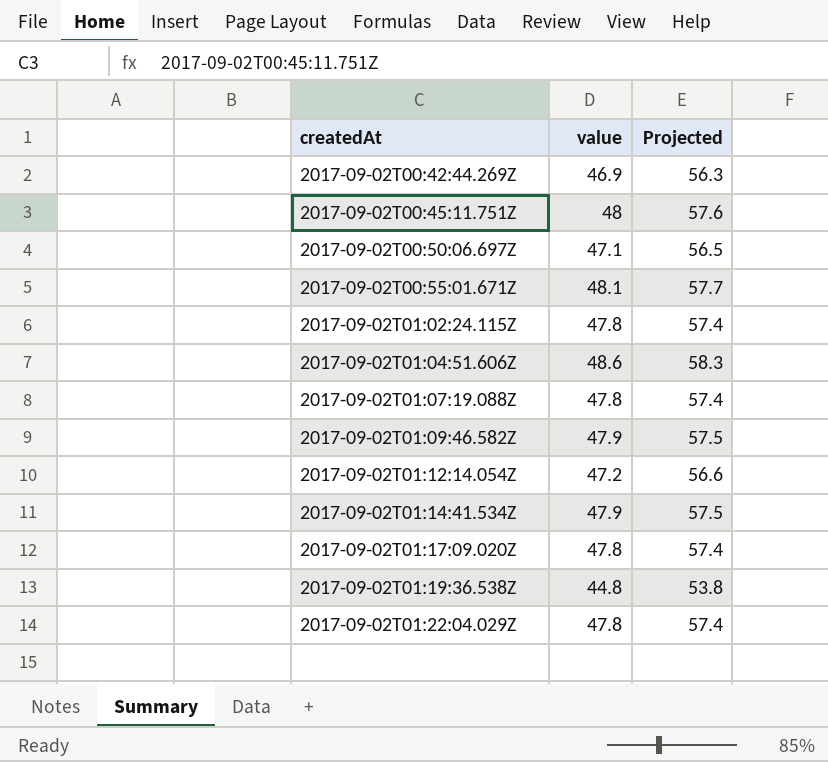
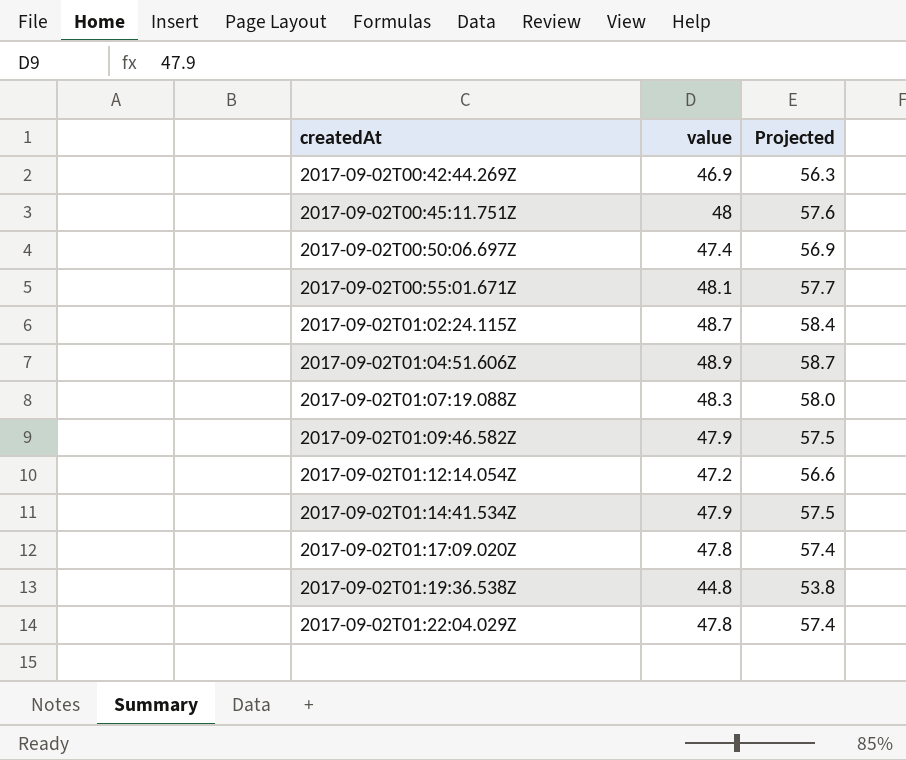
2017-09-02T00:50:06.697Z | value: 47.1 -> 47.4
2017-09-02T00:50:06.697Z | Projected: 56.5 -> 56.9
2017-09-02T01:02:24.115Z | value: 47.8 -> 48.7
2017-09-02T01:02:24.115Z | Projected: 57.4 -> 58.4
2017-09-02T01:04:51.606Z | value: 48.6 -> 48.9
2017-09-02T01:04:51.606Z | Projected: 58.3 -> 58.7
2017-09-02T01:07:19.088Z | value: 47.8 -> 48.3
2017-09-02T01:07:19.088Z | Projected: 57.4 -> 58.0

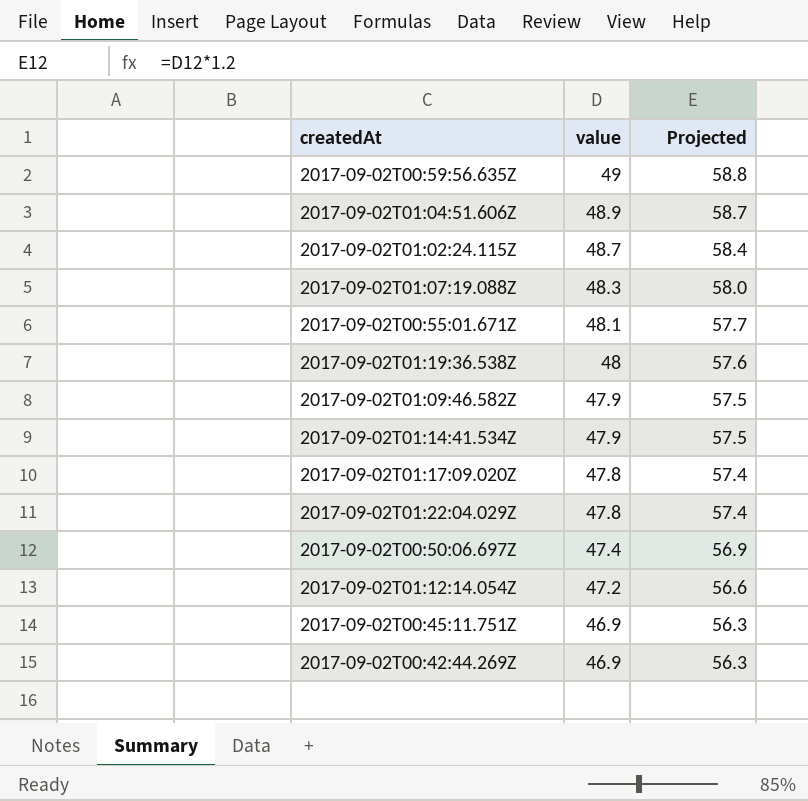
row order: createdAt ascending -> value descending
row 2017-09-02T00:59:56.635Z: none -> 49 | 58.8
2017-09-02T01:19:36.538Z | value: 44.8 -> 48
2017-09-02T01:19:36.538Z | Projected: 53.8 -> 57.6
2017-09-02T00:45:11.751Z | value: 48 -> 46.9
2017-09-02T00:45:11.751Z | Projected: 57.6 -> 56.3

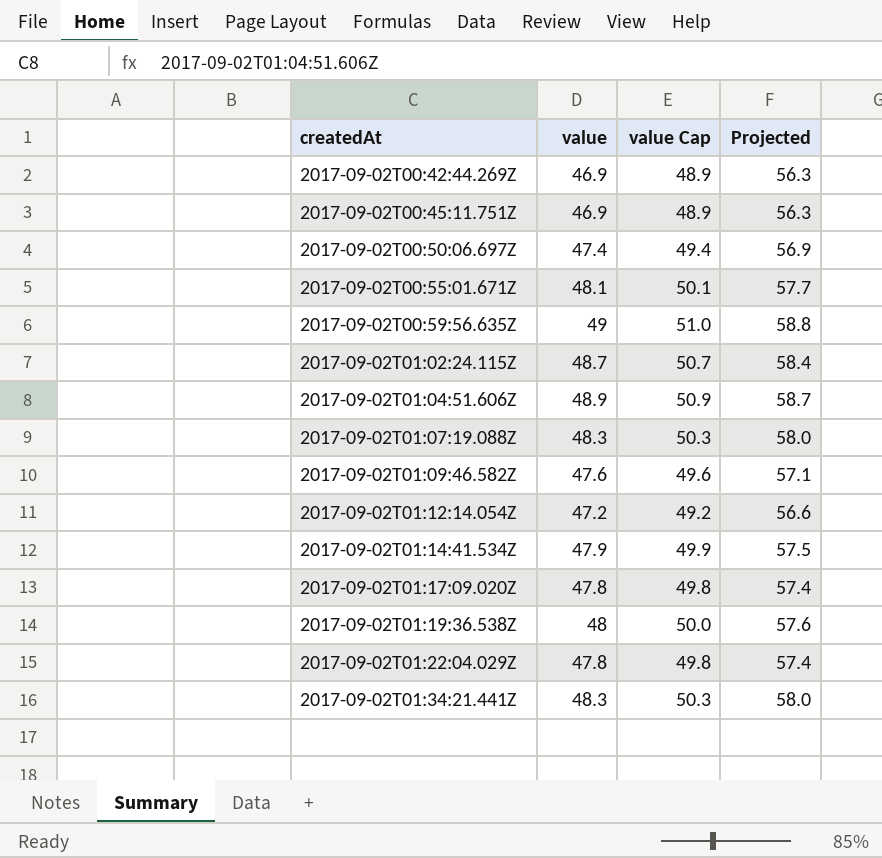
row order: value descending -> createdAt ascending
column value Cap | formula: none -> [value] + 2
2017-09-02T01:09:46.582Z | value: 47.9 -> 47.6
2017-09-02T01:09:46.582Z | Projected: 57.5 -> 57.1
row 2017-09-02T01:34:21.441Z: none -> 48.3 | 50.3 | 58.0

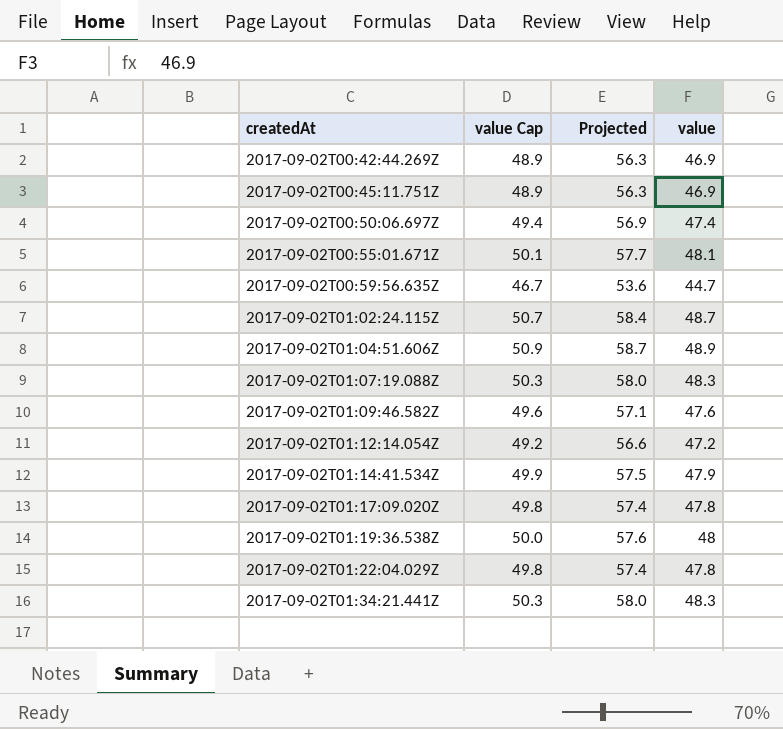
column value | position: 2 -> 4
2017-09-02T00:59:56.635Z | value Cap: 51.0 -> 46.7
2017-09-02T00:59:56.635Z | Projected: 58.8 -> 53.6
2017-09-02T00:59:56.635Z | value: 49 -> 44.7

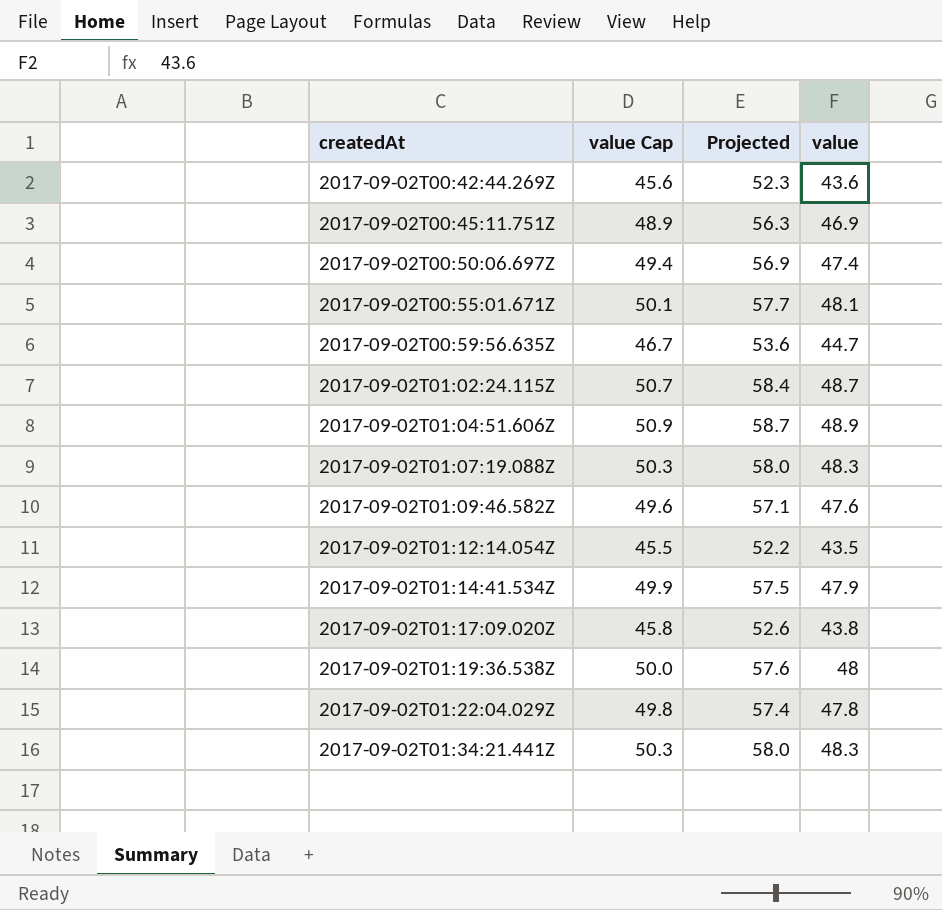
2017-09-02T00:42:44.269Z | value Cap: 48.9 -> 45.6
2017-09-02T00:42:44.269Z | Projected: 56.3 -> 52.3
2017-09-02T00:42:44.269Z | value: 46.9 -> 43.6
2017-09-02T01:12:14.054Z | value Cap: 49.2 -> 45.5
2017-09-02T01:12:14.054Z | Projected: 56.6 -> 52.2
2017-09-02T01:12:14.054Z | value: 47.2 -> 43.5
2017-09-02T01:17:09.020Z | value Cap: 49.8 -> 45.8
2017-09-02T01:17:09.020Z | Projected: 57.4 -> 52.6
2017-09-02T01:17:09.020Z | value: 47.8 -> 43.8

